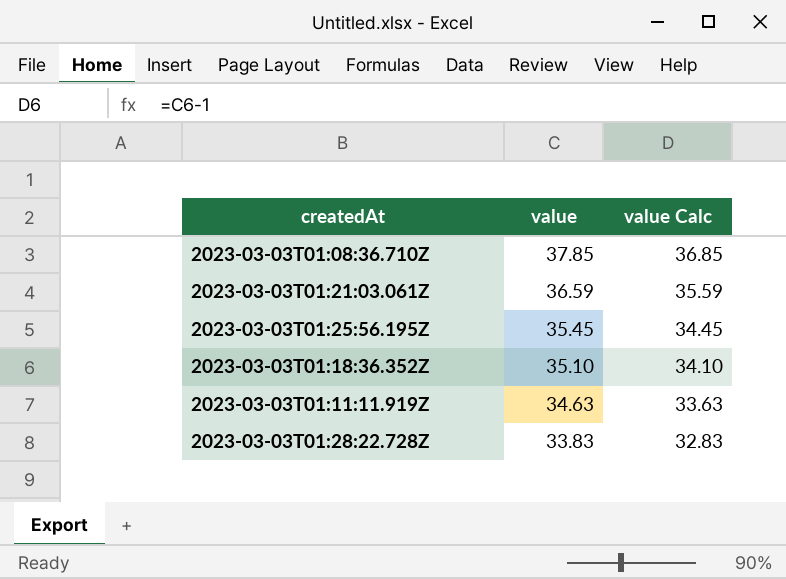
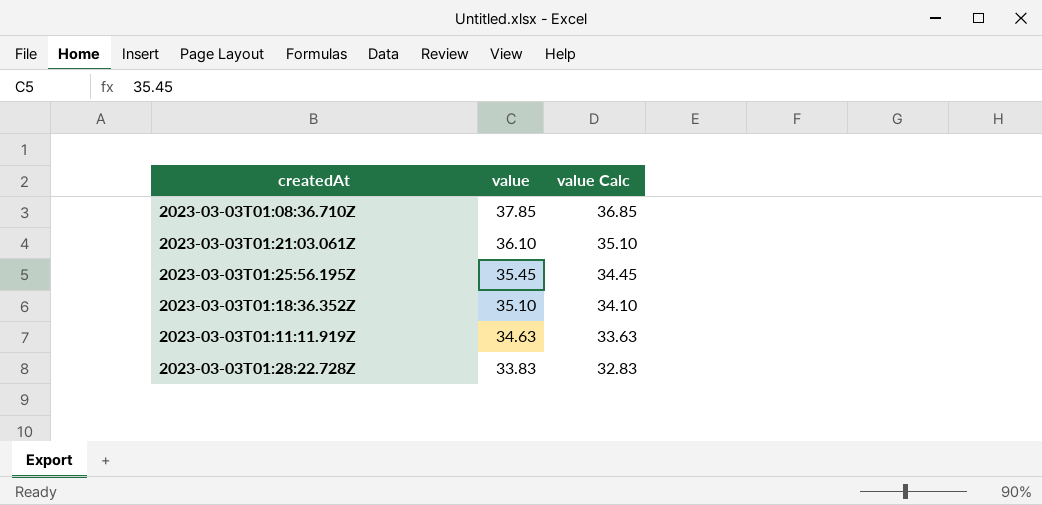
2023-03-03T01:21:03.061Z | value: 36.59 -> 36.10
2023-03-03T01:21:03.061Z | value Calc: 35.59 -> 35.10

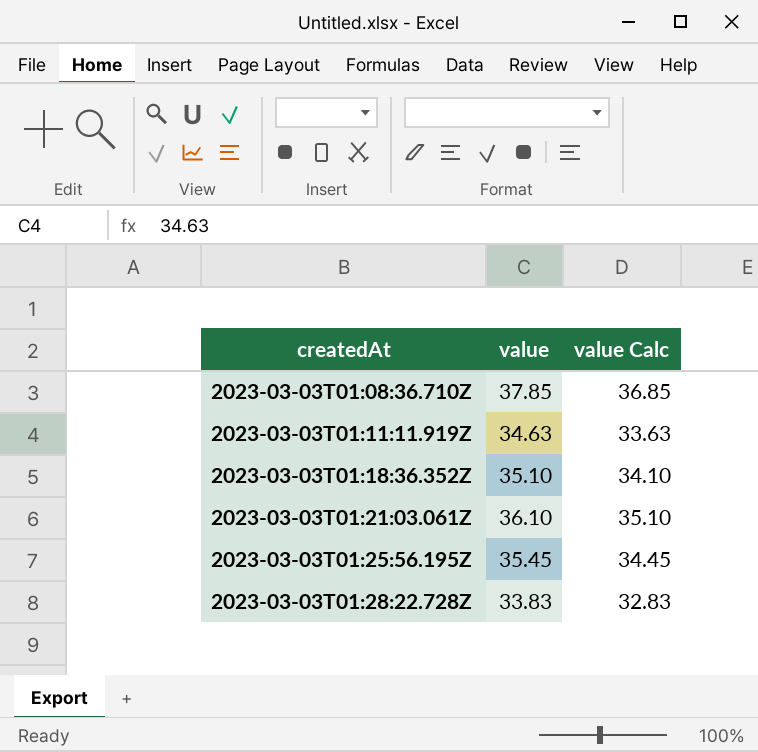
row order: value descending -> createdAt ascending

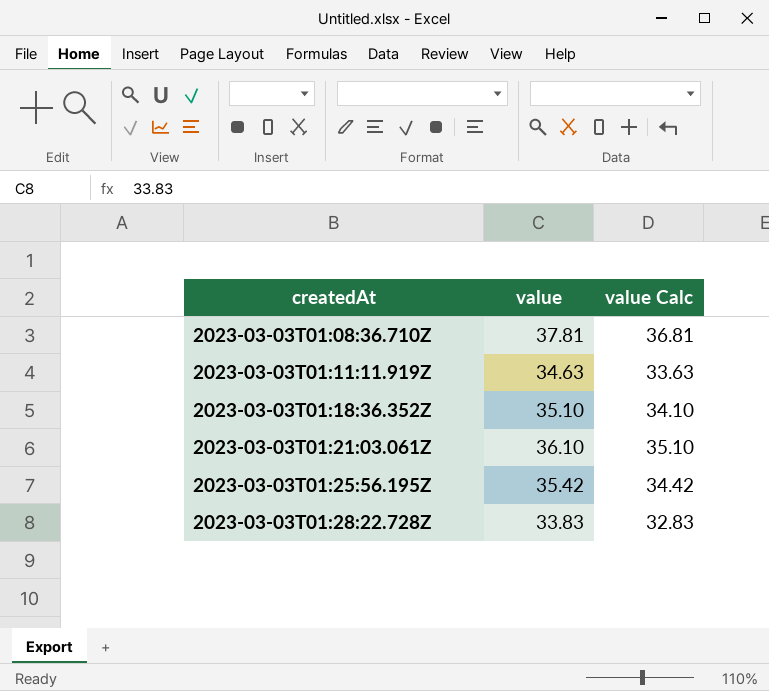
2023-03-03T01:08:36.710Z | value: 37.85 -> 37.81
2023-03-03T01:08:36.710Z | value Calc: 36.85 -> 36.81
2023-03-03T01:25:56.195Z | value: 35.45 -> 35.42
2023-03-03T01:25:56.195Z | value Calc: 34.45 -> 34.42

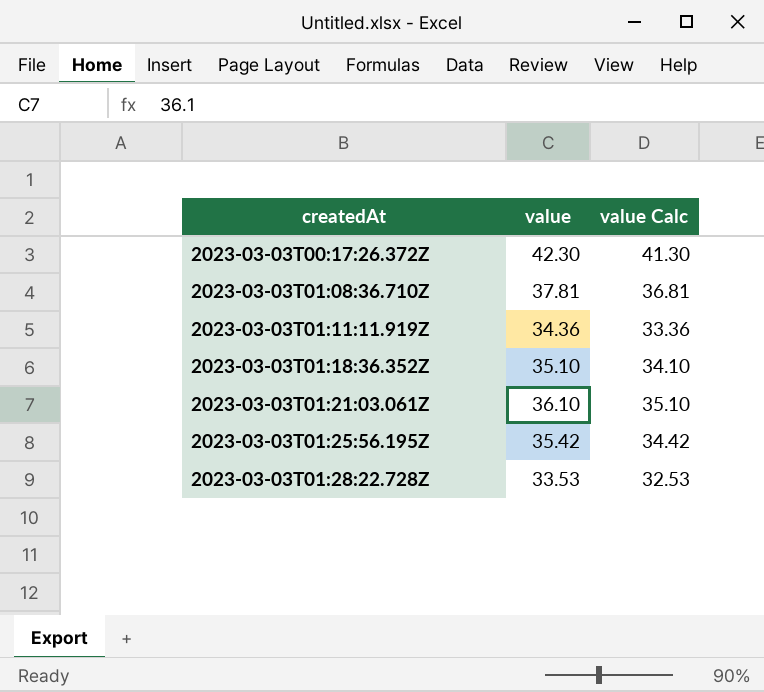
row 2023-03-03T00:17:26.372Z: none -> 42.30 | 41.30
2023-03-03T01:11:11.919Z | value: 34.63 -> 34.36
2023-03-03T01:11:11.919Z | value Calc: 33.63 -> 33.36
2023-03-03T01:28:22.728Z | value: 33.83 -> 33.53
2023-03-03T01:28:22.728Z | value Calc: 32.83 -> 32.53

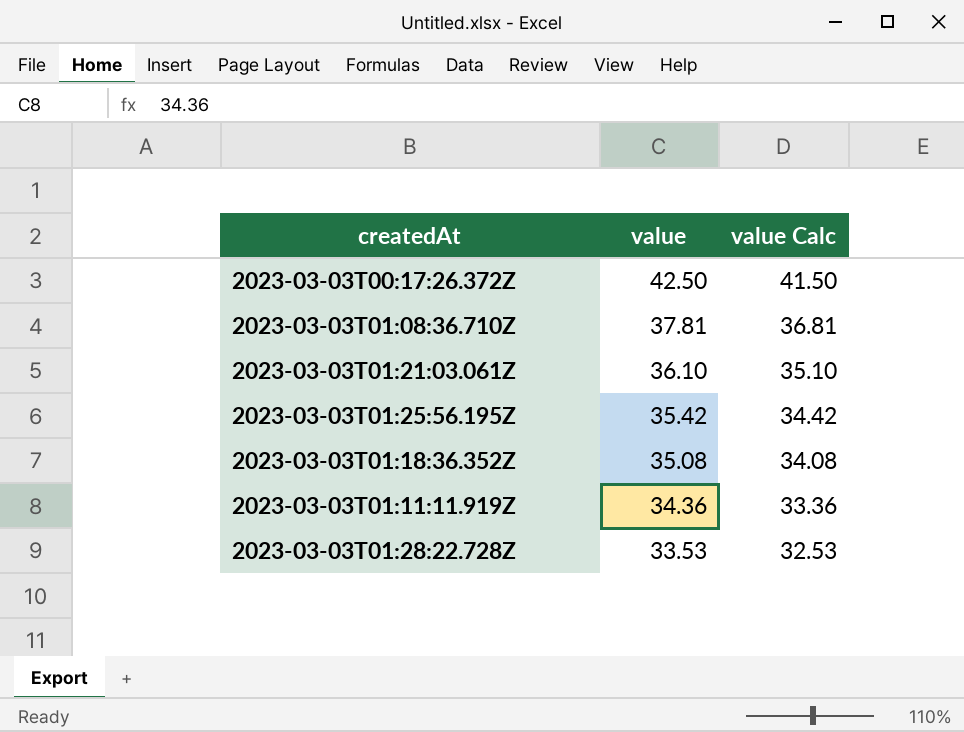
row order: createdAt ascending -> value descending
2023-03-03T00:17:26.372Z | value: 42.30 -> 42.50
2023-03-03T00:17:26.372Z | value Calc: 41.30 -> 41.50
2023-03-03T01:18:36.352Z | value: 35.10 -> 35.08
2023-03-03T01:18:36.352Z | value Calc: 34.10 -> 34.08

